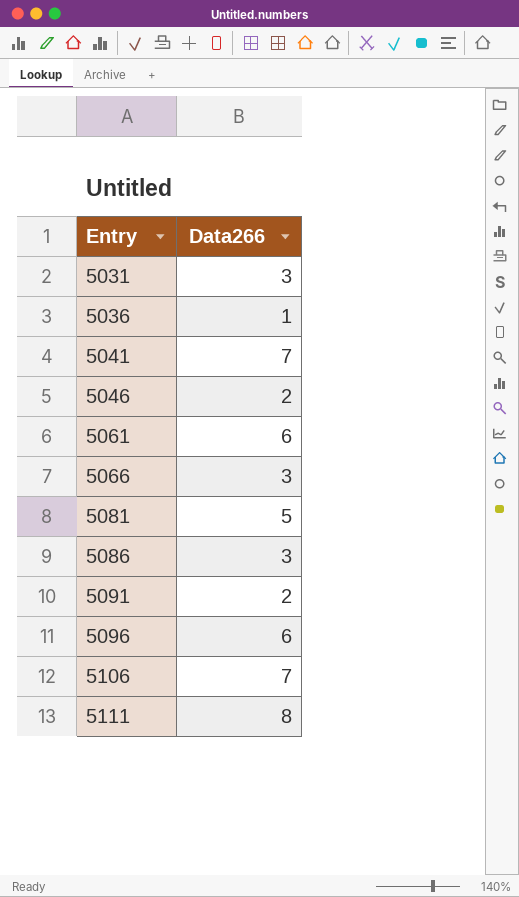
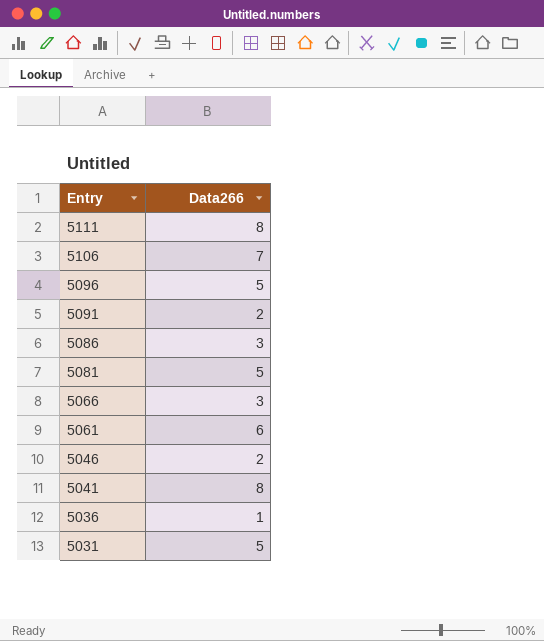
row order: Entry ascending -> Entry descending
5096 | Data266: 6 -> 5
5041 | Data266: 7 -> 8
5031 | Data266: 3 -> 5

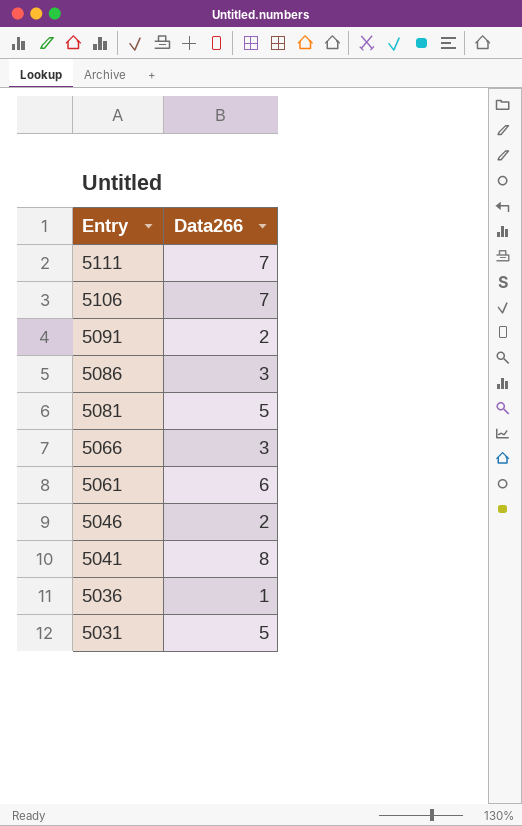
row 5096: 5 -> none
5111 | Data266: 8 -> 7

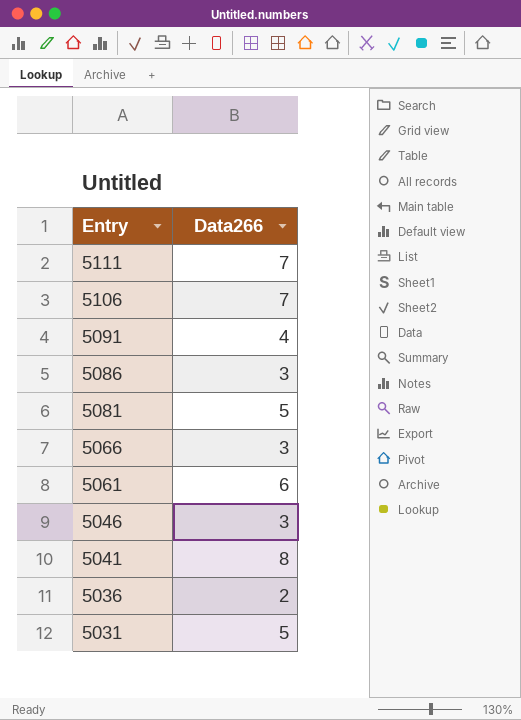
5091 | Data266: 2 -> 4
5046 | Data266: 2 -> 3
5036 | Data266: 1 -> 2

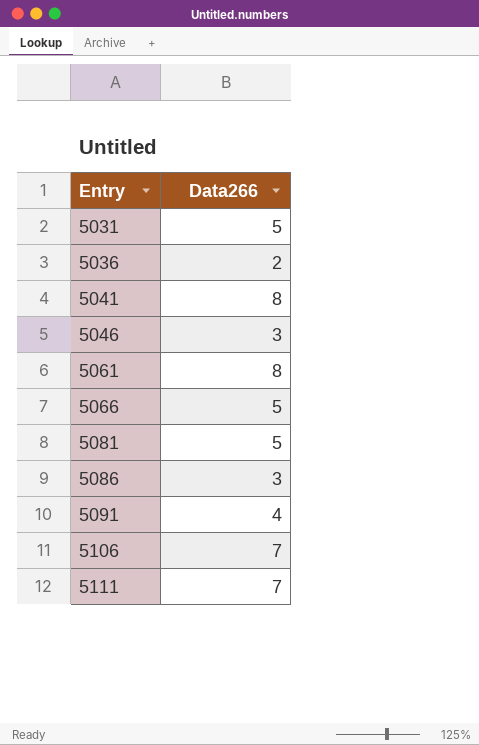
row order: Entry descending -> Entry ascending
5061 | Data266: 6 -> 8
5066 | Data266: 3 -> 5

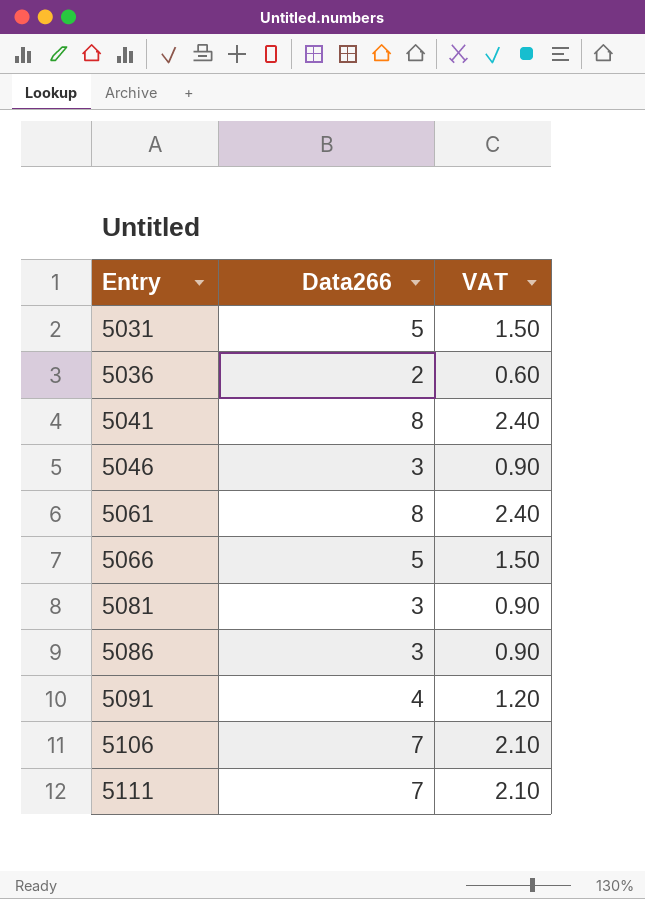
column VAT | formula: none -> [Data266] * 0.3
5081 | Data266: 5 -> 3

